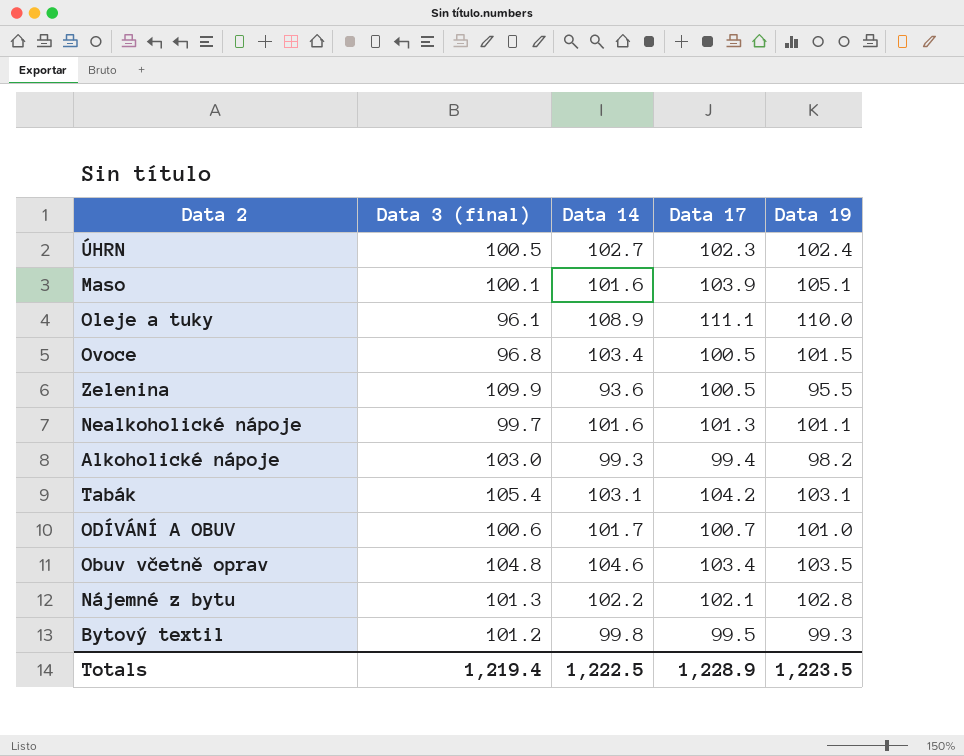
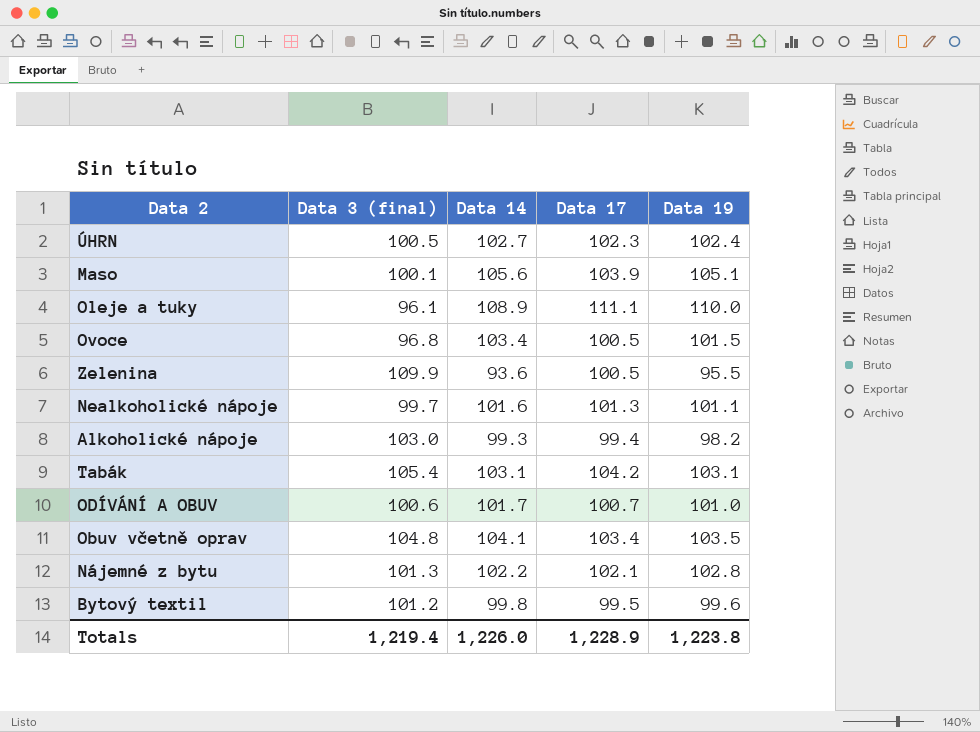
Maso | Data 14: 101.6 -> 105.6
Obuv včetně oprav | Data 14: 104.6 -> 104.1
Bytový textil | Data 19: 99.3 -> 99.6
Totals | Data 14: 1,222.5 -> 1,226.0
Totals | Data 19: 1,223.5 -> 1,223.8

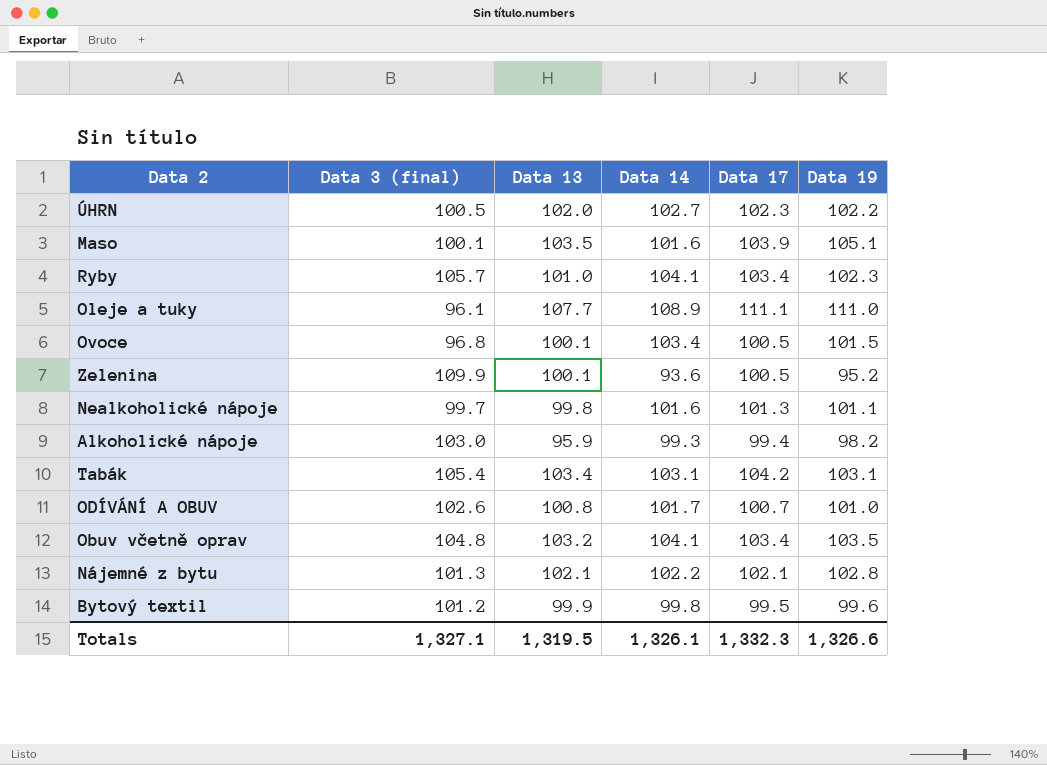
column Data 13 | position: none -> 3
ÚHRN | Data 19: 102.4 -> 102.2
Maso | Data 14: 105.6 -> 101.6
row Ryby: none -> 105.7 | 101.0 | 104.1 | 103.4 | 102.3
Oleje a tuky | Data 19: 110.0 -> 111.0
Zelenina | Data 19: 95.5 -> 95.2
ODÍVÁNÍ A OBUV | Data 3 (final): 100.6 -> 102.6
Totals | Data 3 (final): 1,219.4 -> 1,327.1
Totals | Data 14: 1,226.0 -> 1,326.1
Totals | Data 17: 1,228.9 -> 1,332.3
Totals | Data 19: 1,223.8 -> 1,326.6

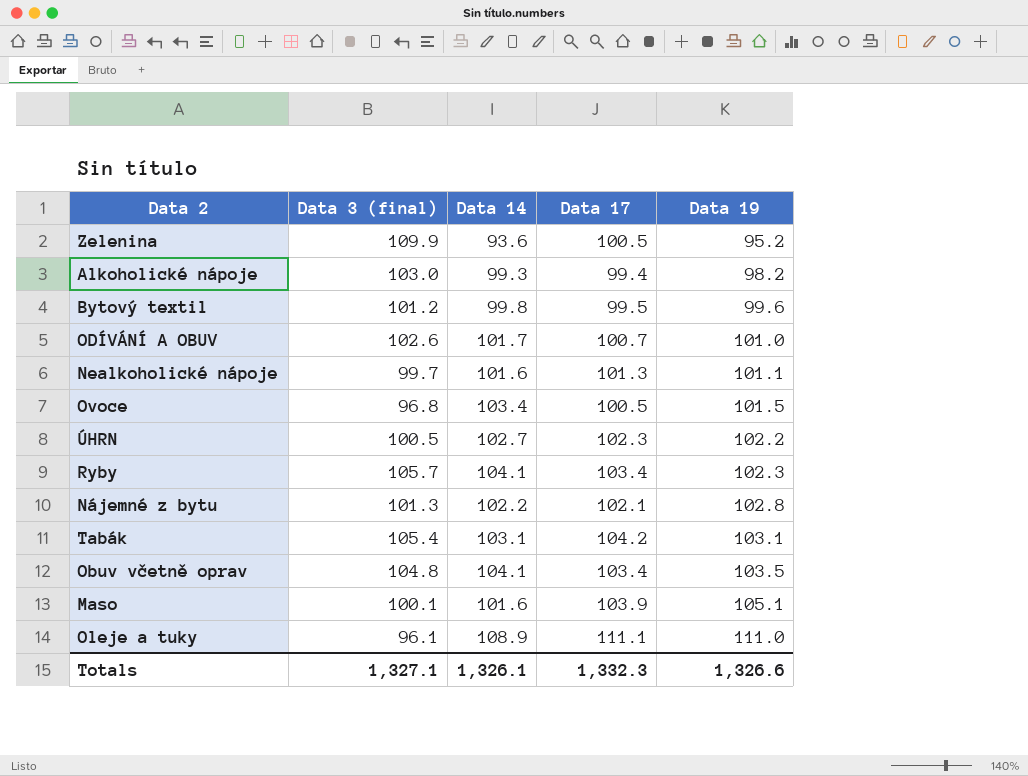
row order: none -> Data 19 ascending
column Data 13 | position: 3 -> none

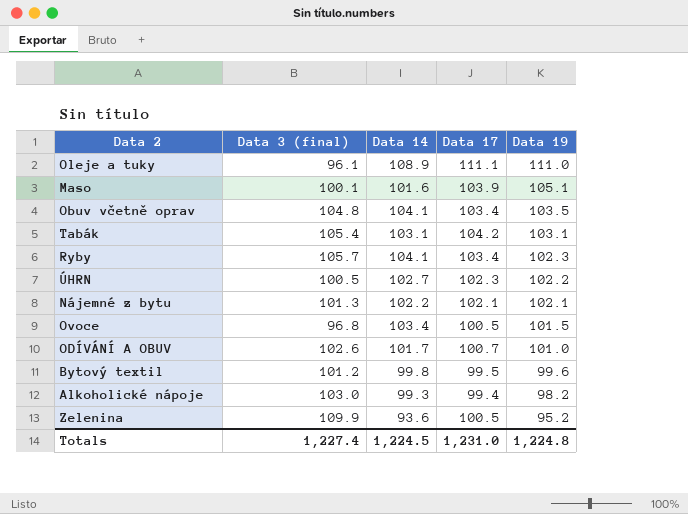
row order: Data 19 ascending -> Data 19 descending
row Nealkoholické nápoje: 99.7 | 101.6 | 101.3 | 101.1 -> none
Nájemné z bytu | Data 19: 102.8 -> 102.1
Totals | Data 3 (final): 1,327.1 -> 1,227.4
Totals | Data 14: 1,326.1 -> 1,224.5
Totals | Data 17: 1,332.3 -> 1,231.0
Totals | Data 19: 1,326.6 -> 1,224.8

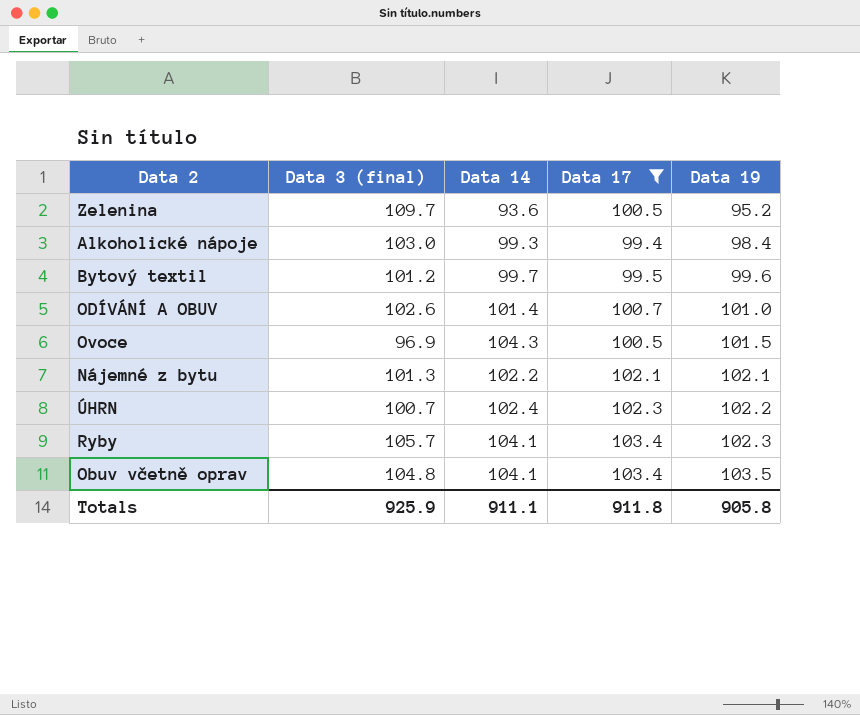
filter: none -> Data 17 <= 103.4
row order: Data 19 descending -> Data 19 ascending
Zelenina | Data 3 (final): 109.9 -> 109.7
Alkoholické nápoje | Data 19: 98.2 -> 98.4
Bytový textil | Data 14: 99.8 -> 99.7
ODÍVÁNÍ A OBUV | Data 14: 101.7 -> 101.4
Ovoce | Data 3 (final): 96.8 -> 96.9
Ovoce | Data 14: 103.4 -> 104.3
ÚHRN | Data 3 (final): 100.5 -> 100.7
ÚHRN | Data 14: 102.7 -> 102.4
Totals | Data 3 (final): 1,227.4 -> 925.9
Totals | Data 14: 1,224.5 -> 911.1
Totals | Data 17: 1,231.0 -> 911.8
Totals | Data 19: 1,224.8 -> 905.8

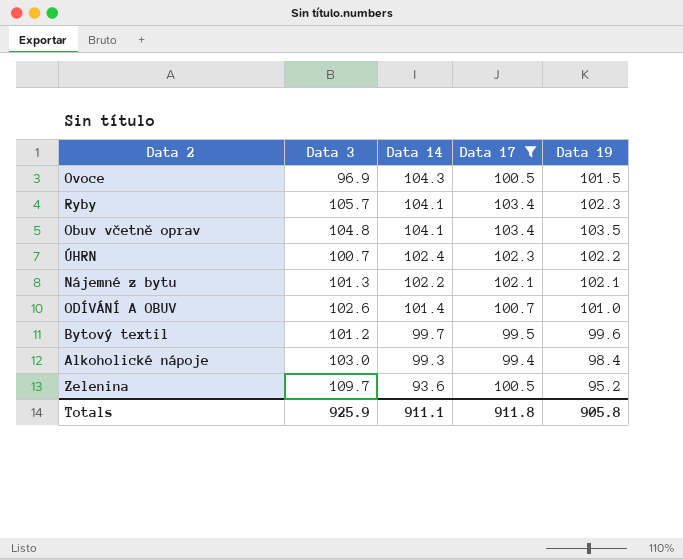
row order: Data 19 ascending -> Data 14 descending
column name: Data 3 (final) -> Data 3

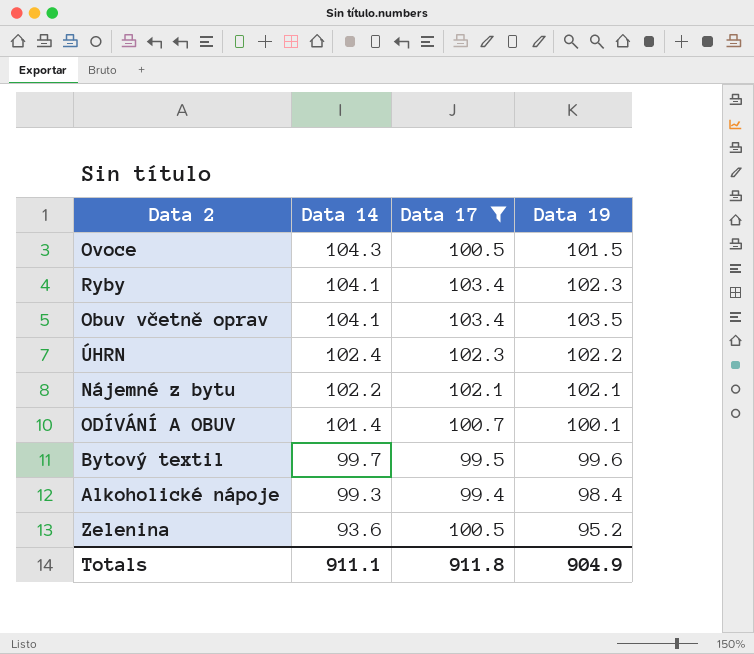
column Data 3 | position: 2 -> none
ODÍVÁNÍ A OBUV | Data 19: 101.0 -> 100.1
Totals | Data 19: 905.8 -> 904.9

